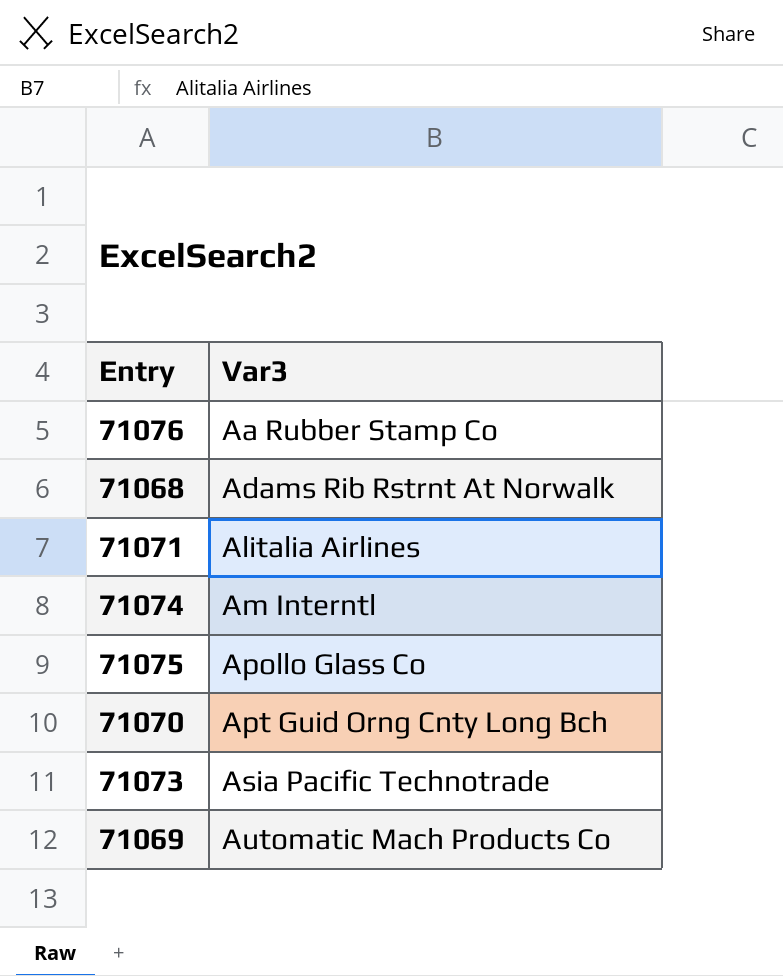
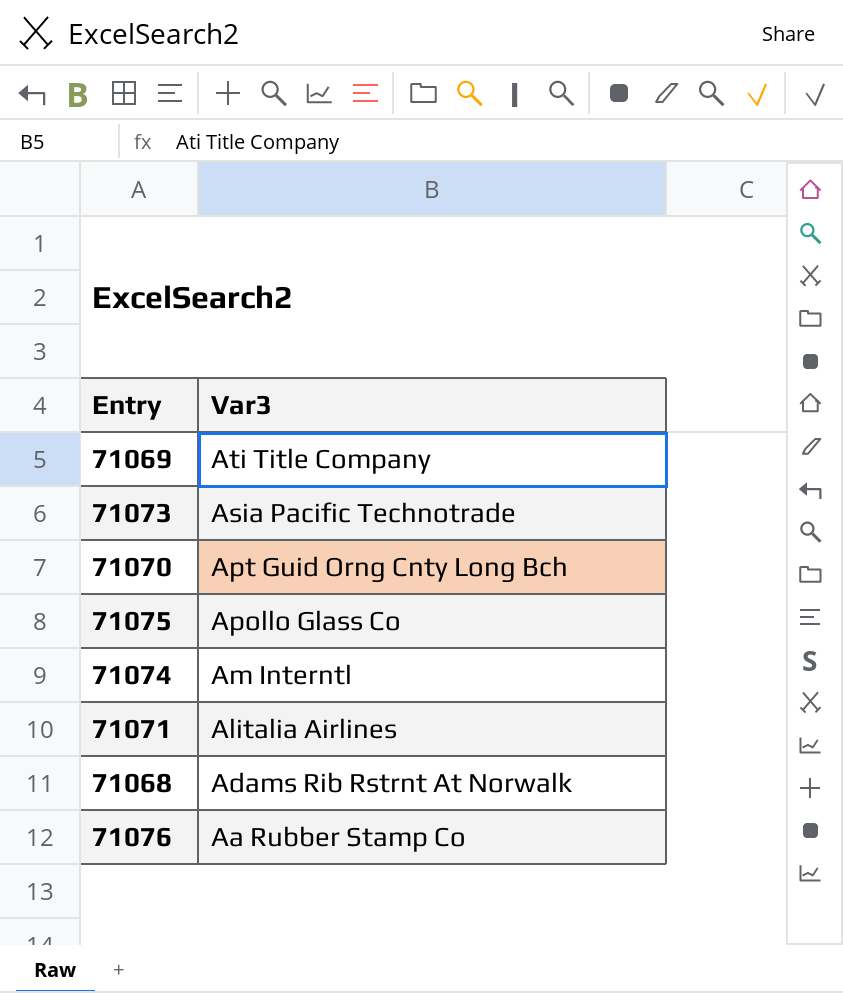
row order: Var3 ascending -> Var3 descending
71069 | Var3: Automatic Mach Products Co -> Ati Title Company

